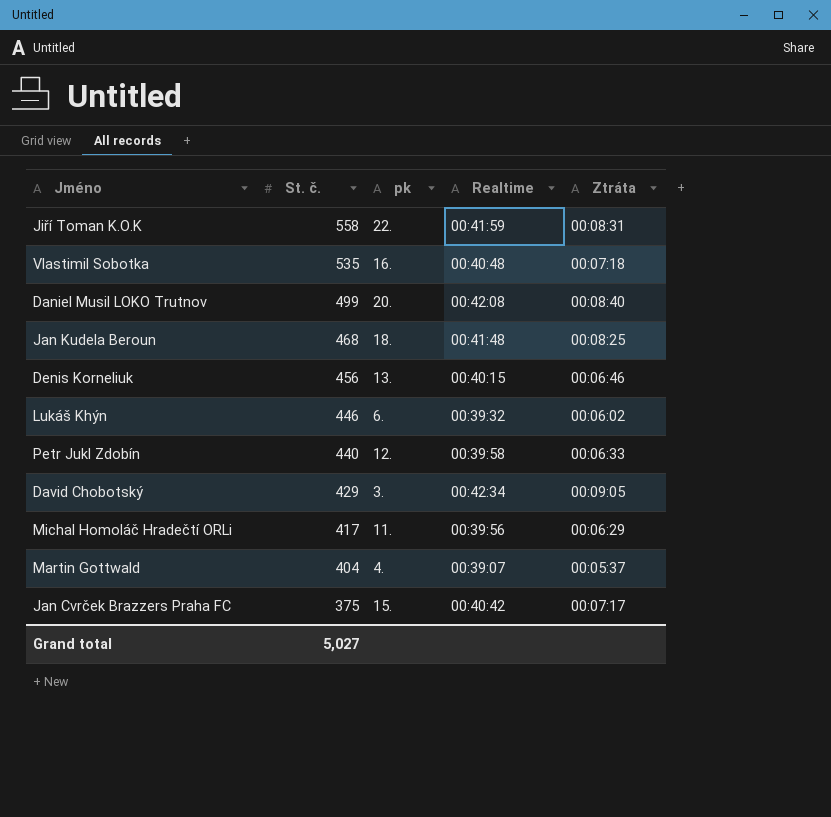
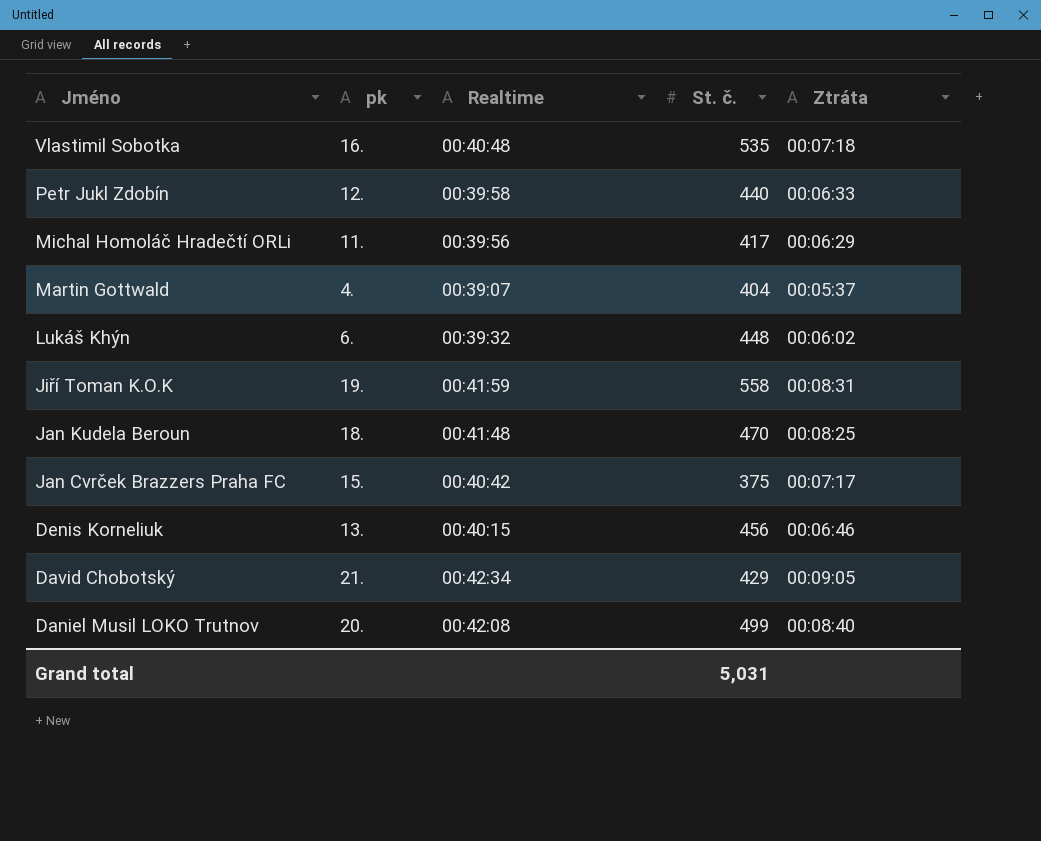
row order: St. č. descending -> Jméno descending
column St. č. | position: 2 -> 4
Lukáš Khýn | St. č.: 446 -> 448
Jiří Toman K.O.K | pk: 22. -> 19.
Jan Kudela Beroun | St. č.: 468 -> 470
David Chobotský | pk: 3. -> 21.
Grand total | St. č.: 5,027 -> 5,031

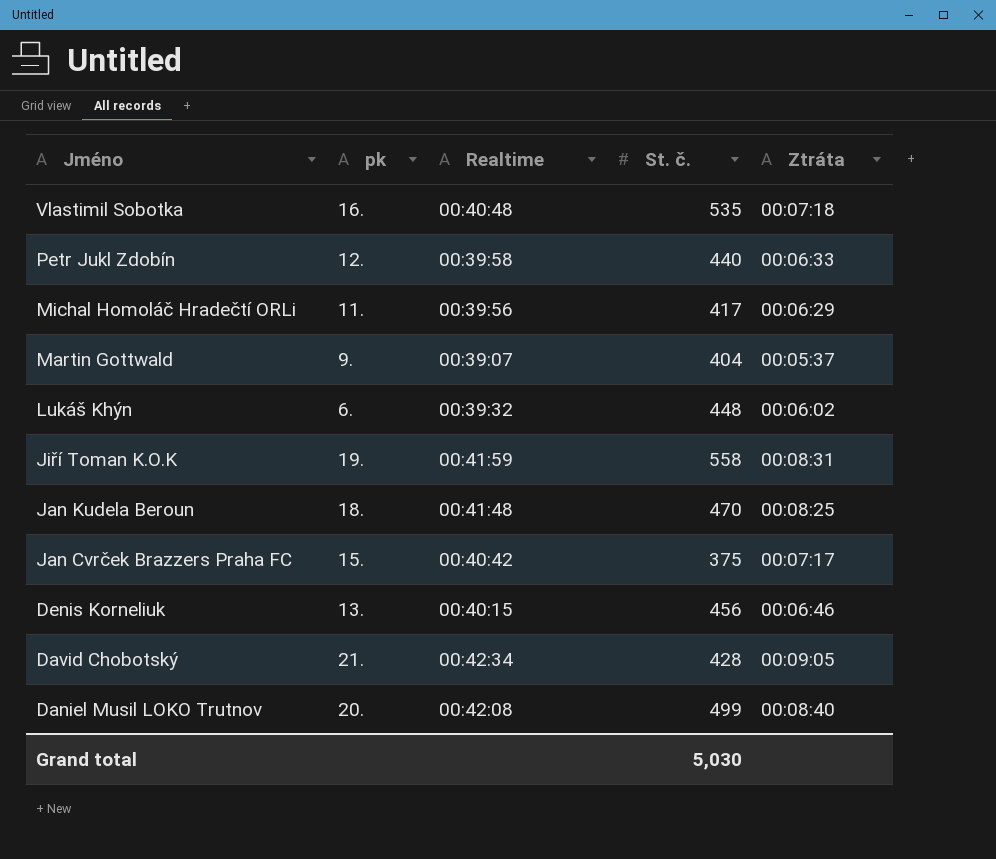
Martin Gottwald | pk: 4. -> 9.
David Chobotský | St. č.: 429 -> 428
Grand total | St. č.: 5,031 -> 5,030

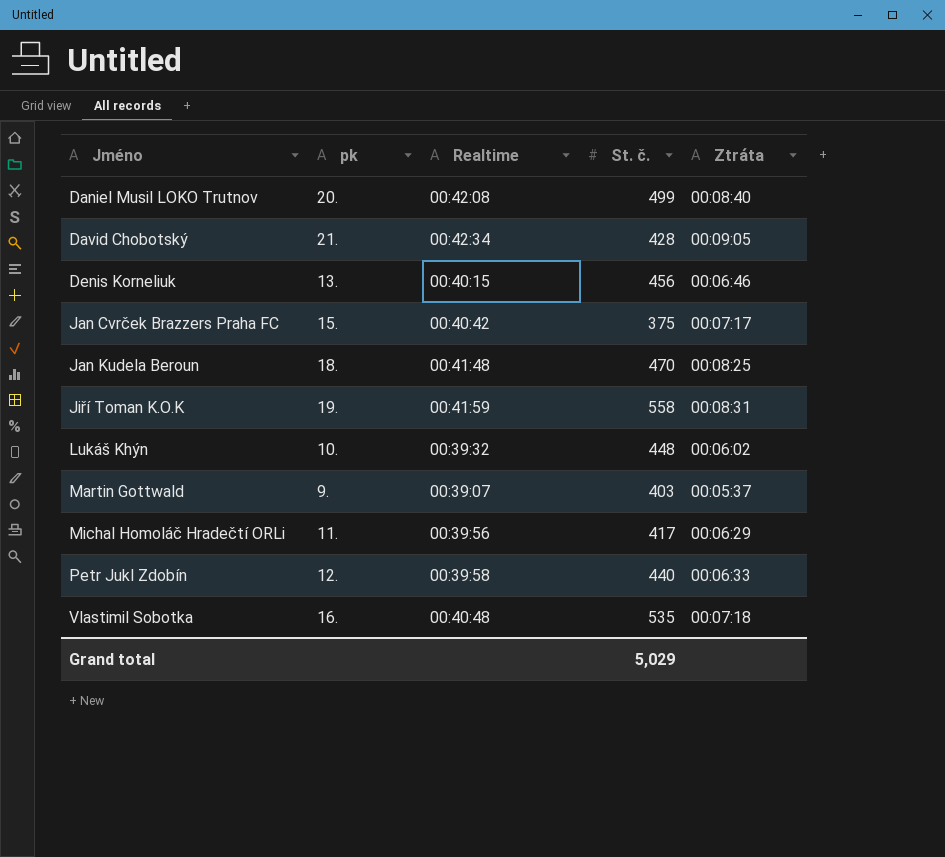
row order: Jméno descending -> Jméno ascending
Lukáš Khýn | pk: 6. -> 10.
Martin Gottwald | St. č.: 404 -> 403
Grand total | St. č.: 5,030 -> 5,029

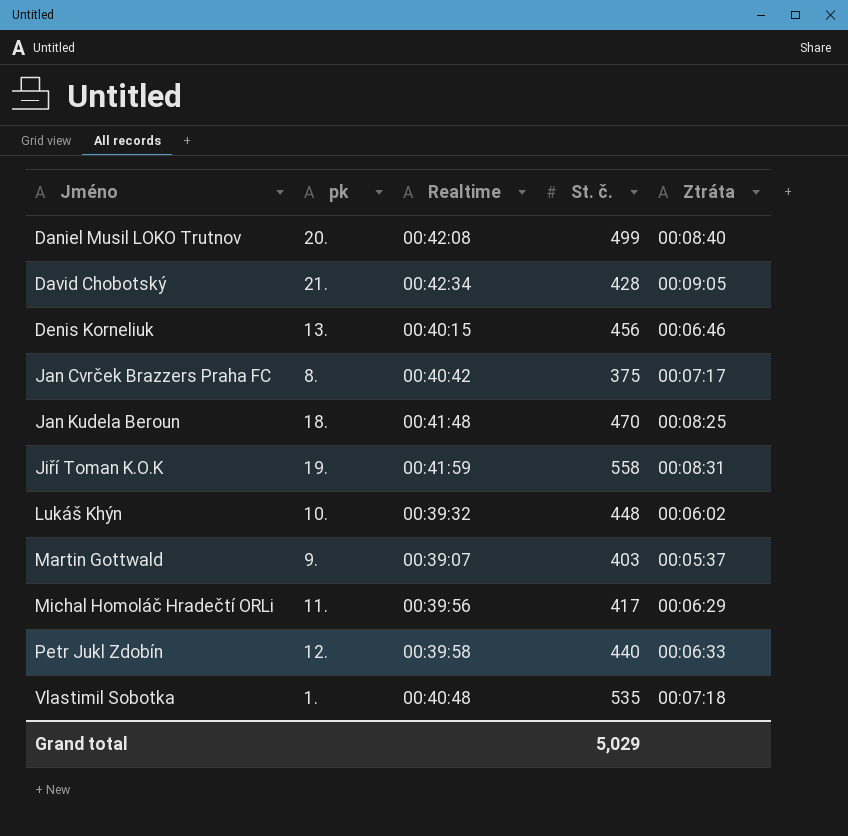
Jan Cvrček Brazzers Praha FC | pk: 15. -> 8.
Vlastimil Sobotka | pk: 16. -> 1.

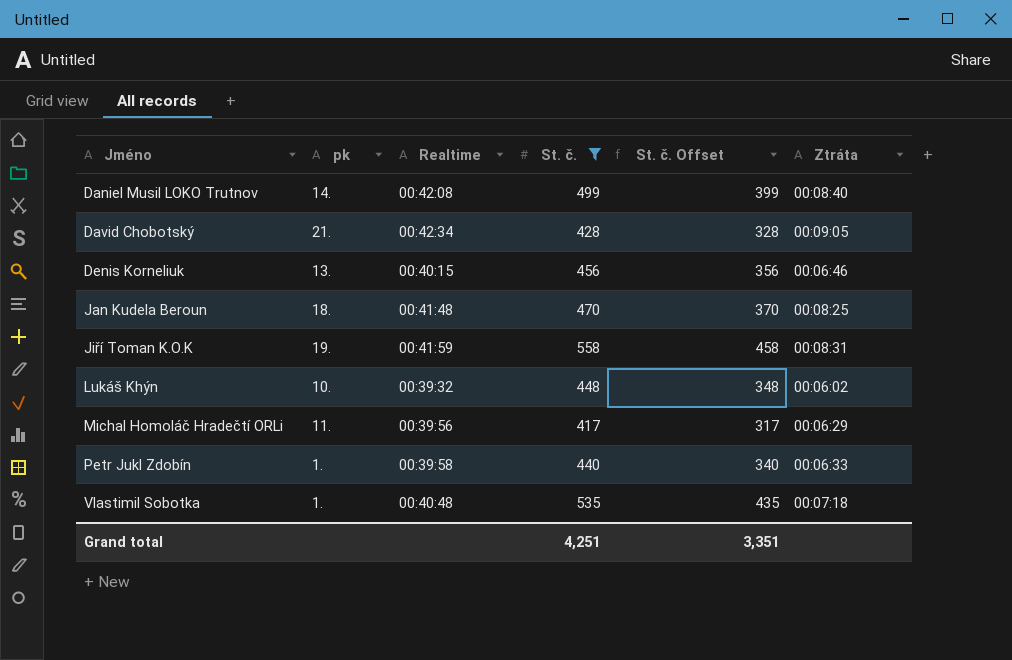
filter: none -> St. č. >= 417
column St. č. Offset | formula: none -> [St. č.] - 100
Daniel Musil LOKO Trutnov | pk: 20. -> 14.
Petr Jukl Zdobín | pk: 12. -> 1.
Grand total | St. č.: 5,029 -> 4,251

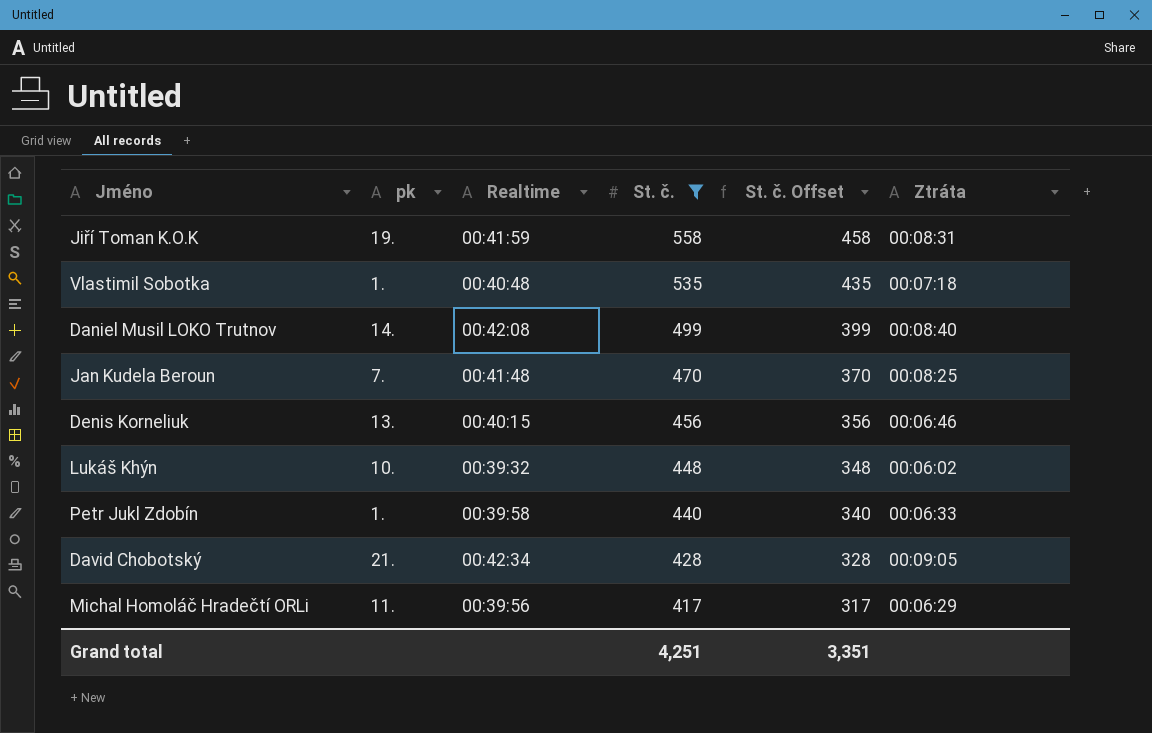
row order: Jméno ascending -> St. č. descending
Jan Kudela Beroun | pk: 18. -> 7.

